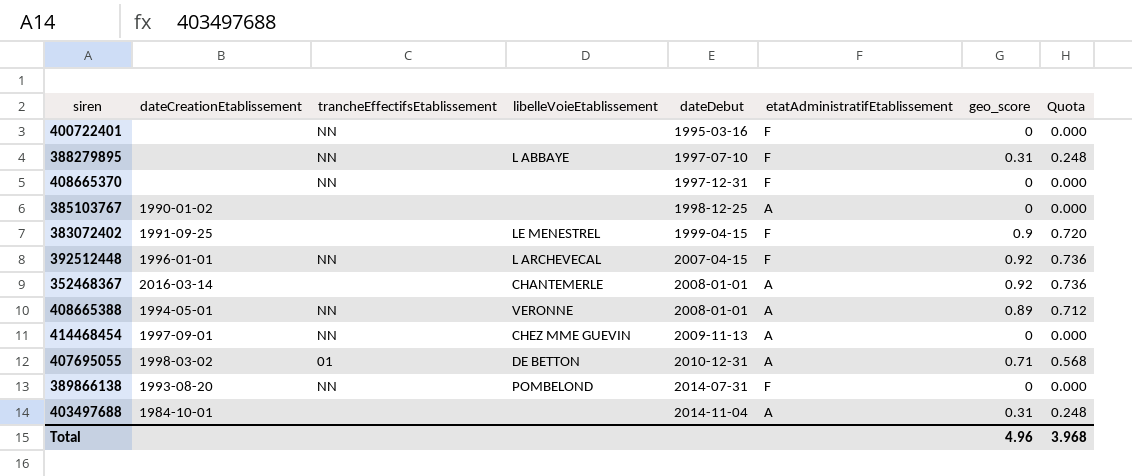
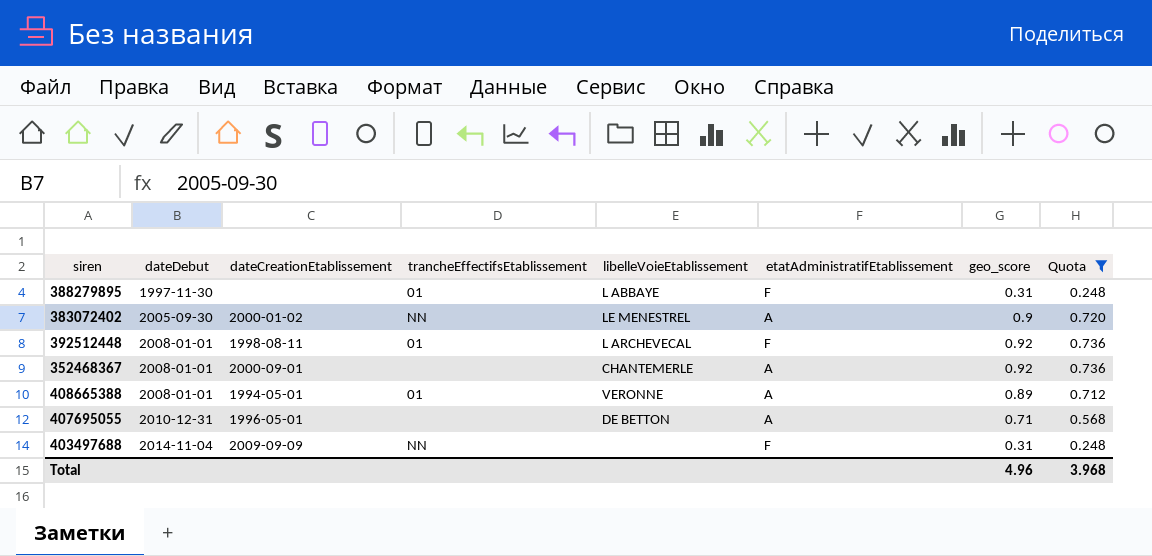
filter: none -> Quota != 0.000
column dateDebut | position: 5 -> 2
388279895 | dateDebut: 1997-07-10 -> 1997-11-30
388279895 | trancheEffectifsEtablissement: NN -> 01
383072402 | dateDebut: 1999-04-15 -> 2005-09-30
383072402 | dateCreationEtablissement: 1991-09-25 -> 2000-01-02
383072402 | trancheEffectifsEtablissement: none -> NN
383072402 | etatAdministratifEtablissement: F -> A
392512448 | dateDebut: 2007-04-15 -> 2008-01-01
392512448 | dateCreationEtablissement: 1996-01-01 -> 1998-08-11
392512448 | trancheEffectifsEtablissement: NN -> 01
352468367 | dateCreationEtablissement: 2016-03-14 -> 2000-09-01
408665388 | trancheEffectifsEtablissement: NN -> 01
407695055 | dateCreationEtablissement: 1998-03-02 -> 1996-05-01
407695055 | trancheEffectifsEtablissement: 01 -> none
403497688 | dateCreationEtablissement: 1984-10-01 -> 2009-09-09
403497688 | trancheEffectifsEtablissement: none -> NN
403497688 | etatAdministratifEtablissement: A -> F

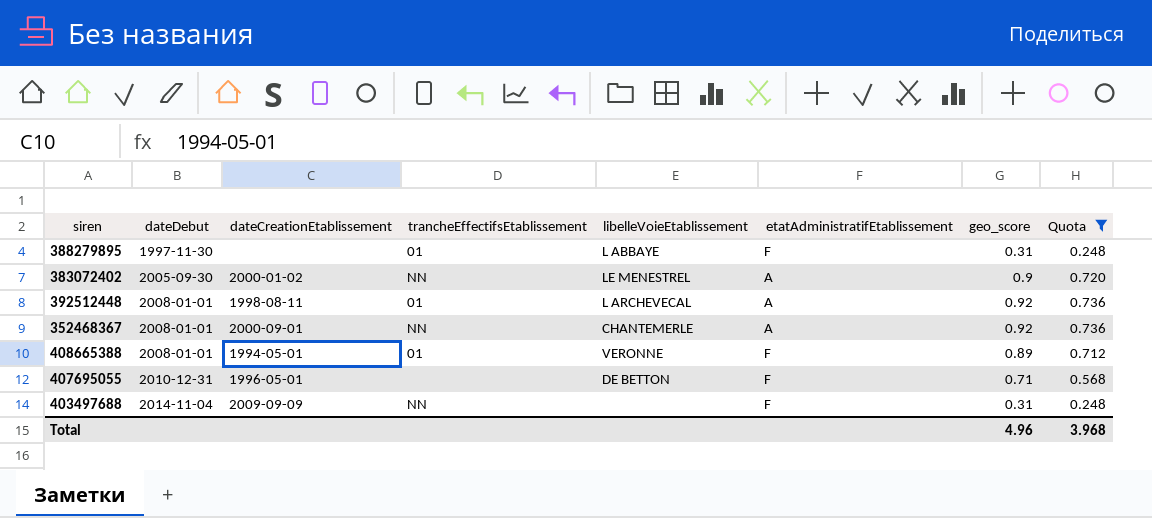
392512448 | etatAdministratifEtablissement: F -> A
352468367 | trancheEffectifsEtablissement: none -> NN
408665388 | etatAdministratifEtablissement: A -> F
407695055 | etatAdministratifEtablissement: A -> F

